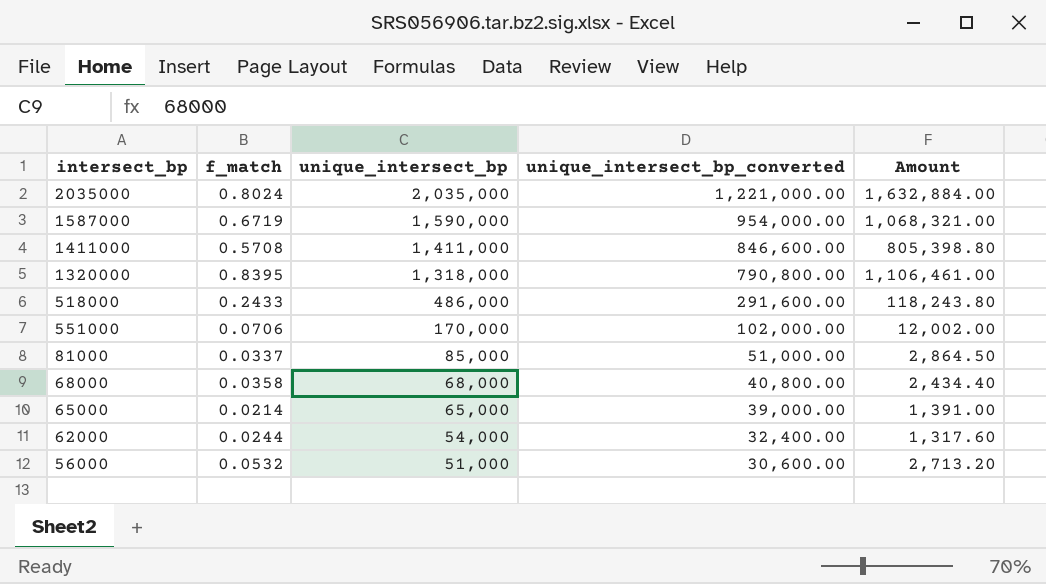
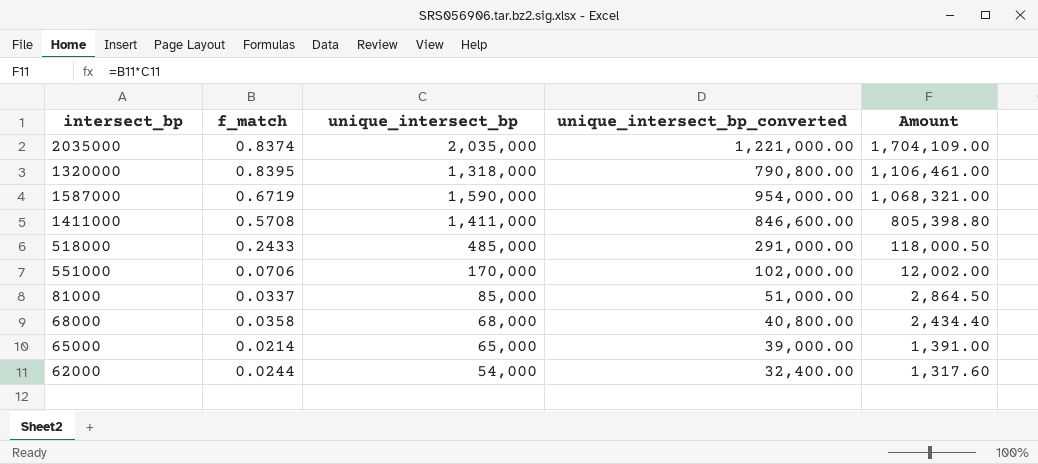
row order: unique_intersect_bp descending -> Amount descending
row 56000: 0.0532 | 51,000 | 30,600.00 | 2,713.20 -> none
2035000 | f_match: 0.8024 -> 0.8374
2035000 | Amount: 1,632,884.00 -> 1,704,109.00
518000 | unique_intersect_bp: 486,000 -> 485,000
518000 | unique_intersect_bp_converted: 291,600.00 -> 291,000.00
518000 | Amount: 118,243.80 -> 118,000.50

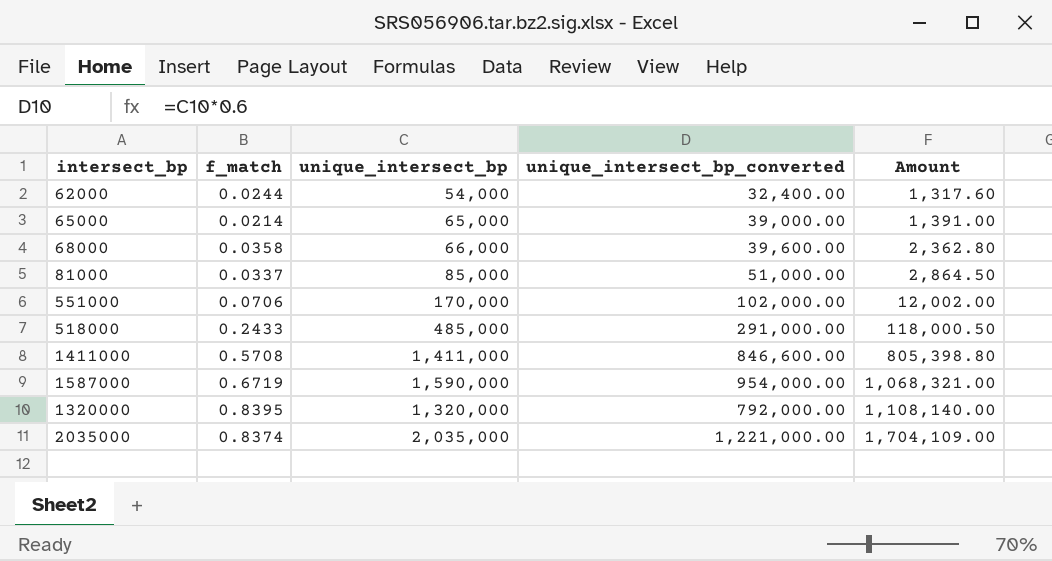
row order: Amount descending -> Amount ascending
68000 | unique_intersect_bp: 68,000 -> 66,000
68000 | unique_intersect_bp_converted: 40,800.00 -> 39,600.00
68000 | Amount: 2,434.40 -> 2,362.80
1320000 | unique_intersect_bp: 1,318,000 -> 1,320,000
1320000 | unique_intersect_bp_converted: 790,800.00 -> 792,000.00
1320000 | Amount: 1,106,461.00 -> 1,108,140.00

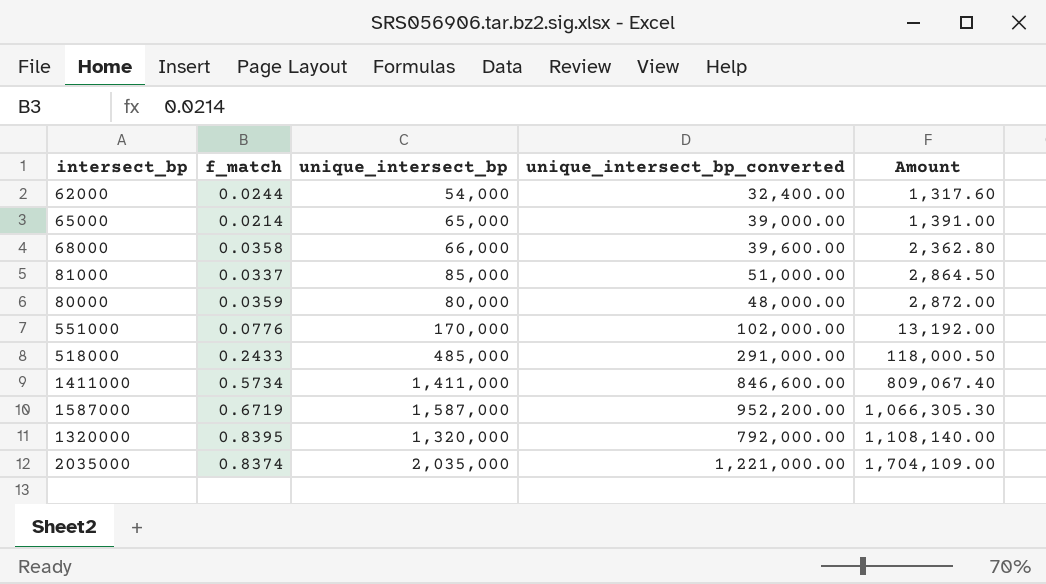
row 80000: none -> 0.0359 | 80,000 | 48,000.00 | 2,872.00
551000 | f_match: 0.0706 -> 0.0776
551000 | Amount: 12,002.00 -> 13,192.00
1411000 | f_match: 0.5708 -> 0.5734
1411000 | Amount: 805,398.80 -> 809,067.40
1587000 | unique_intersect_bp: 1,590,000 -> 1,587,000
1587000 | unique_intersect_bp_converted: 954,000.00 -> 952,200.00
1587000 | Amount: 1,068,321.00 -> 1,066,305.30

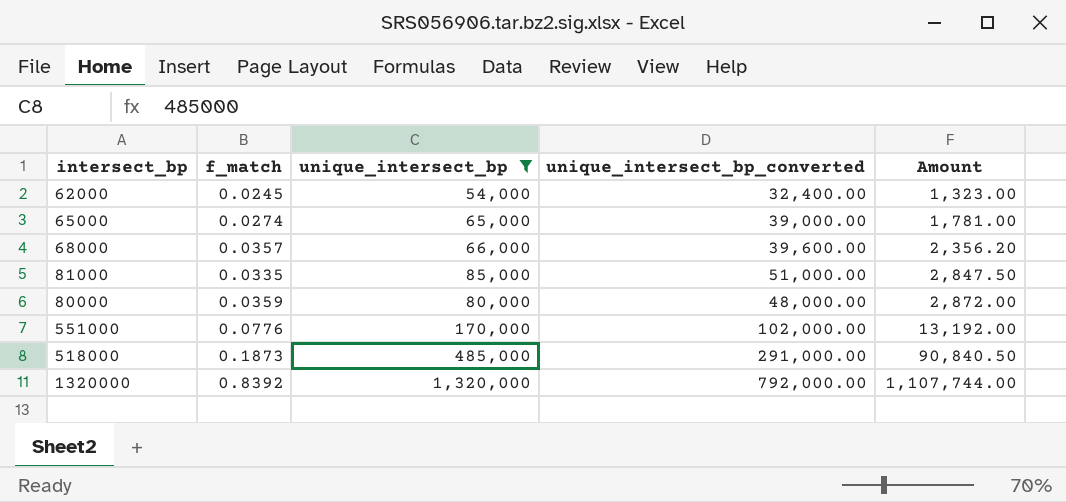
filter: none -> unique_intersect_bp <= 1,320,000
62000 | f_match: 0.0244 -> 0.0245
62000 | Amount: 1,317.60 -> 1,323.00
65000 | f_match: 0.0214 -> 0.0274
65000 | Amount: 1,391.00 -> 1,781.00
68000 | f_match: 0.0358 -> 0.0357
68000 | Amount: 2,362.80 -> 2,356.20
81000 | f_match: 0.0337 -> 0.0335
81000 | Amount: 2,864.50 -> 2,847.50
518000 | f_match: 0.2433 -> 0.1873
518000 | Amount: 118,000.50 -> 90,840.50
1320000 | f_match: 0.8395 -> 0.8392
1320000 | Amount: 1,108,140.00 -> 1,107,744.00

